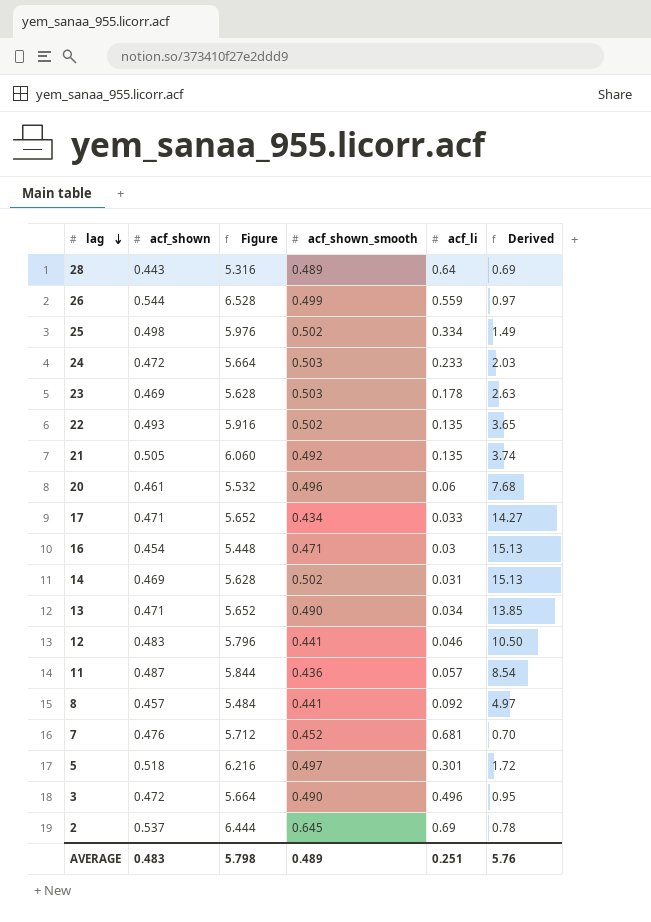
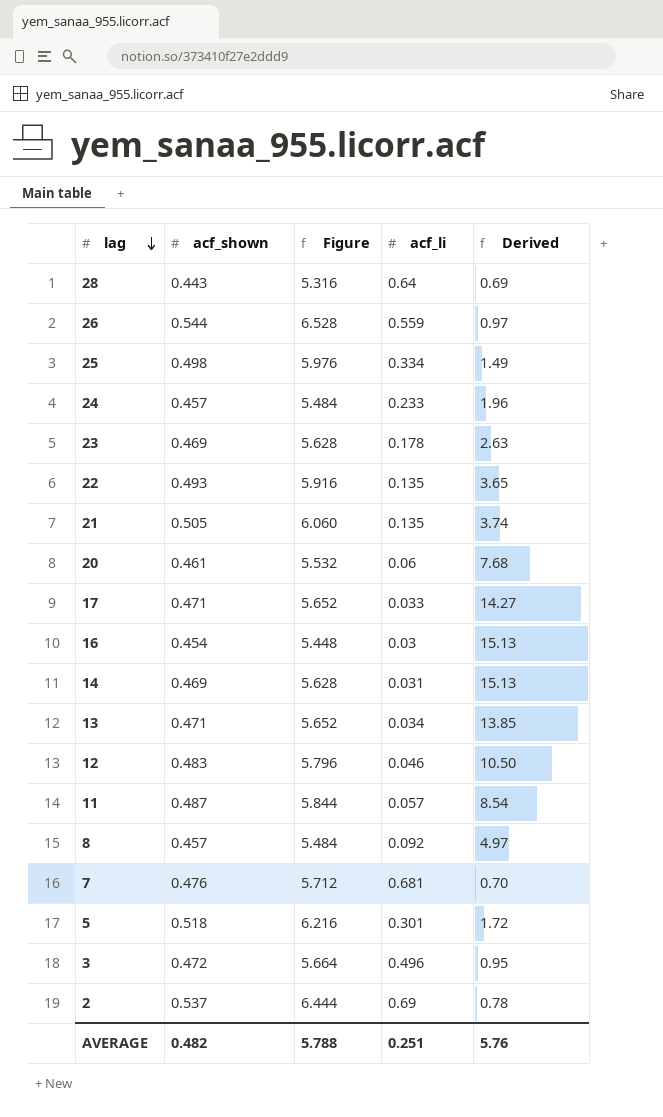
column acf_shown_smooth | position: 4 -> none
24 | acf_shown: 0.472 -> 0.457
24 | Figure: 5.664 -> 5.484
24 | Derived: 2.03 -> 1.96
AVERAGE | acf_shown: 0.483 -> 0.482
AVERAGE | Figure: 5.798 -> 5.788

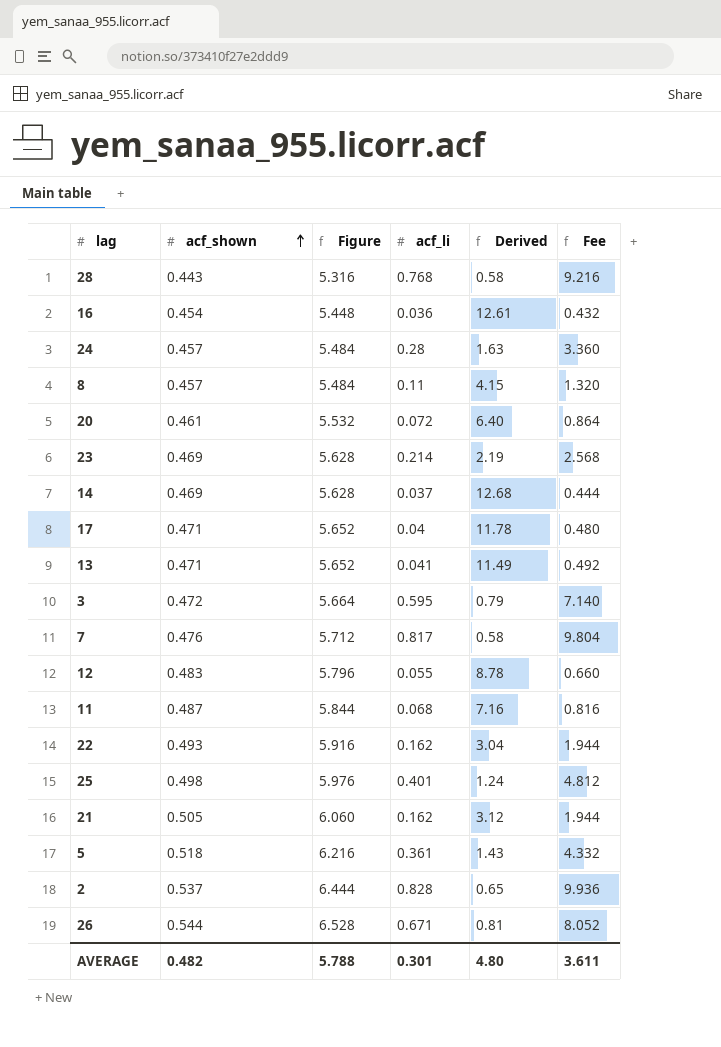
row order: lag descending -> acf_shown ascending
column Fee | formula: none -> [acf_li] * 12
28 | acf_li: 0.64 -> 0.768
28 | Derived: 0.69 -> 0.58
16 | acf_li: 0.03 -> 0.036
16 | Derived: 15.13 -> 12.61
24 | acf_li: 0.233 -> 0.28
24 | Derived: 1.96 -> 1.63
8 | acf_li: 0.092 -> 0.11
8 | Derived: 4.97 -> 4.15
20 | acf_li: 0.06 -> 0.072
20 | Derived: 7.68 -> 6.40
23 | acf_li: 0.178 -> 0.214
23 | Derived: 2.63 -> 2.19
14 | acf_li: 0.031 -> 0.037
14 | Derived: 15.13 -> 12.68
17 | acf_li: 0.033 -> 0.04
17 | Derived: 14.27 -> 11.78
13 | acf_li: 0.034 -> 0.041
13 | Derived: 13.85 -> 11.49
3 | acf_li: 0.496 -> 0.595
3 | Derived: 0.95 -> 0.79
7 | acf_li: 0.681 -> 0.817
7 | Derived: 0.70 -> 0.58
12 | acf_li: 0.046 -> 0.055
12 | Derived: 10.50 -> 8.78
11 | acf_li: 0.057 -> 0.068
11 | Derived: 8.54 -> 7.16
22 | acf_li: 0.135 -> 0.162
22 | Derived: 3.65 -> 3.04
25 | acf_li: 0.334 -> 0.401
25 | Derived: 1.49 -> 1.24
21 | acf_li: 0.135 -> 0.162
21 | Derived: 3.74 -> 3.12
5 | acf_li: 0.301 -> 0.361
5 | Derived: 1.72 -> 1.43
2 | acf_li: 0.69 -> 0.828
2 | Derived: 0.78 -> 0.65
26 | acf_li: 0.559 -> 0.671
26 | Derived: 0.97 -> 0.81
AVERAGE | acf_li: 0.251 -> 0.301
AVERAGE | Derived: 5.76 -> 4.80

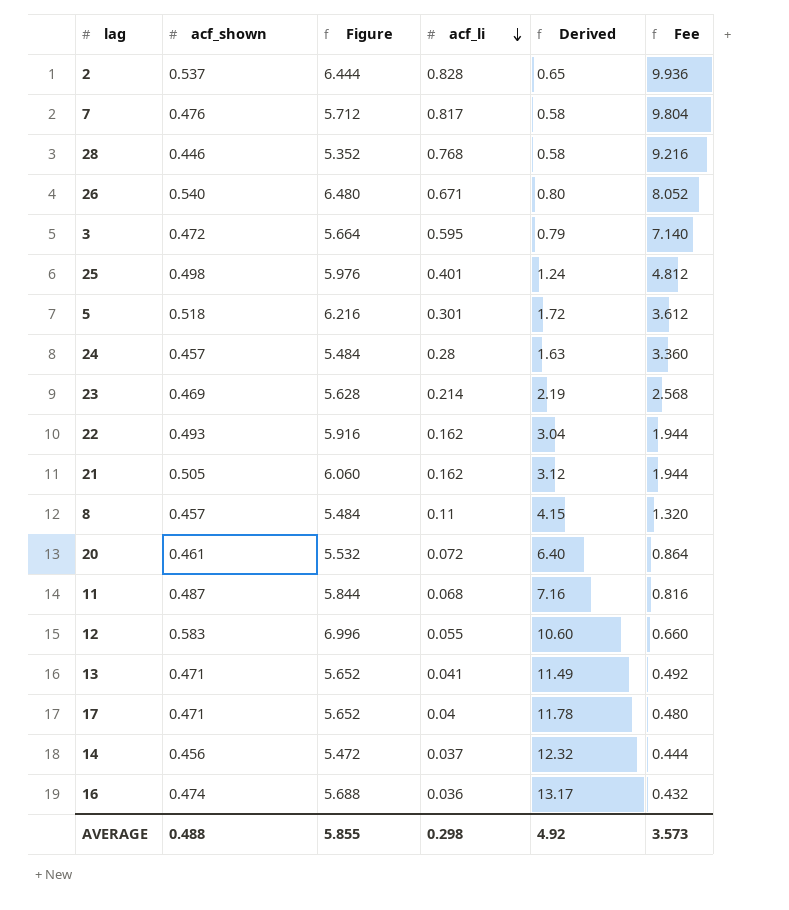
row order: acf_shown ascending -> acf_li descending
28 | acf_shown: 0.443 -> 0.446
28 | Figure: 5.316 -> 5.352
26 | acf_shown: 0.544 -> 0.540
26 | Figure: 6.528 -> 6.480
26 | Derived: 0.81 -> 0.80
5 | acf_li: 0.361 -> 0.301
5 | Derived: 1.43 -> 1.72
5 | Fee: 4.332 -> 3.612
12 | acf_shown: 0.483 -> 0.583
12 | Figure: 5.796 -> 6.996
12 | Derived: 8.78 -> 10.60
14 | acf_shown: 0.469 -> 0.456
14 | Figure: 5.628 -> 5.472
14 | Derived: 12.68 -> 12.32
16 | acf_shown: 0.454 -> 0.474
16 | Figure: 5.448 -> 5.688
16 | Derived: 12.61 -> 13.17
AVERAGE | acf_shown: 0.482 -> 0.488
AVERAGE | Figure: 5.788 -> 5.855
AVERAGE | acf_li: 0.301 -> 0.298
AVERAGE | Derived: 4.80 -> 4.92
AVERAGE | Fee: 3.611 -> 3.573

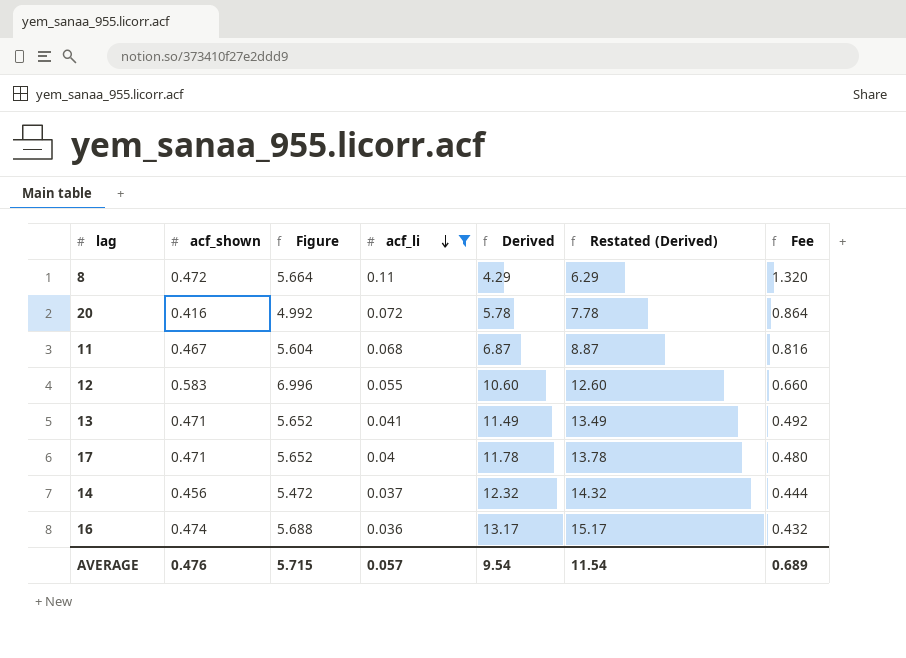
filter: none -> acf_li <= 0.11
column Restated (Derived) | formula: none -> [Derived] + 2
8 | acf_shown: 0.457 -> 0.472
8 | Figure: 5.484 -> 5.664
8 | Derived: 4.15 -> 4.29
20 | acf_shown: 0.461 -> 0.416
20 | Figure: 5.532 -> 4.992
20 | Derived: 6.40 -> 5.78
11 | acf_shown: 0.487 -> 0.467
11 | Figure: 5.844 -> 5.604
11 | Derived: 7.16 -> 6.87
AVERAGE | acf_shown: 0.488 -> 0.476
AVERAGE | Figure: 5.855 -> 5.715
AVERAGE | acf_li: 0.298 -> 0.057
AVERAGE | Derived: 4.92 -> 9.54
AVERAGE | Fee: 3.573 -> 0.689

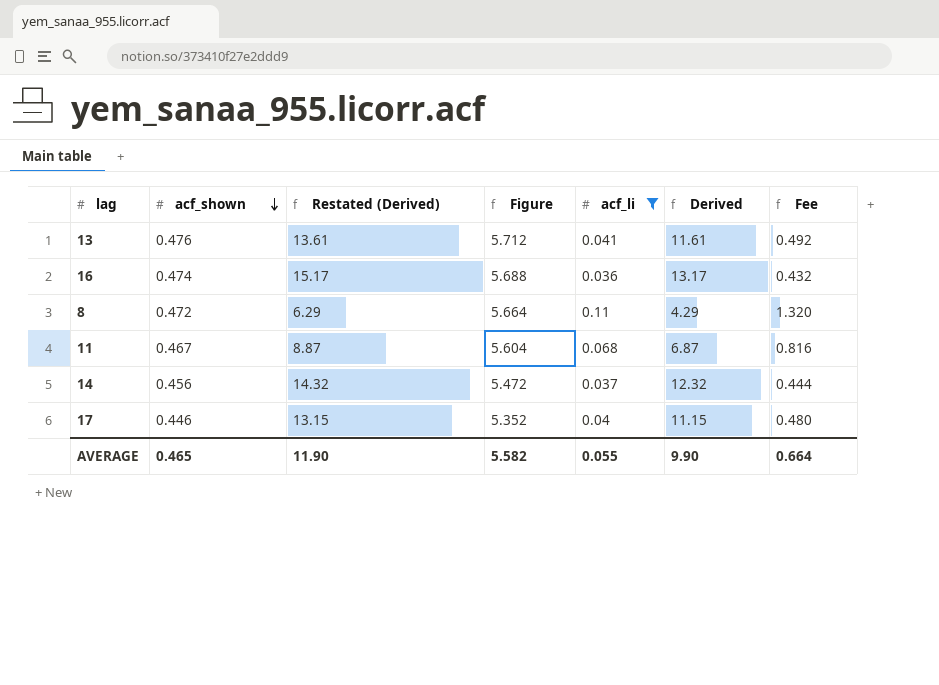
row order: acf_li descending -> acf_shown descending
column Restated (Derived) | position: 6 -> 3
row 20: 0.416 | 4.992 | 0.072 | 5.78 | 7.78 | 0.864 -> none
row 12: 0.583 | 6.996 | 0.055 | 10.60 | 12.60 | 0.660 -> none
13 | acf_shown: 0.471 -> 0.476
13 | Restated (Derived): 13.49 -> 13.61
13 | Figure: 5.652 -> 5.712
13 | Derived: 11.49 -> 11.61
17 | acf_shown: 0.471 -> 0.446
17 | Restated (Derived): 13.78 -> 13.15
17 | Figure: 5.652 -> 5.352
17 | Derived: 11.78 -> 11.15
AVERAGE | acf_shown: 0.476 -> 0.465
AVERAGE | Restated (Derived): 11.54 -> 11.90
AVERAGE | Figure: 5.715 -> 5.582
AVERAGE | acf_li: 0.057 -> 0.055
AVERAGE | Derived: 9.54 -> 9.90
AVERAGE | Fee: 0.689 -> 0.664

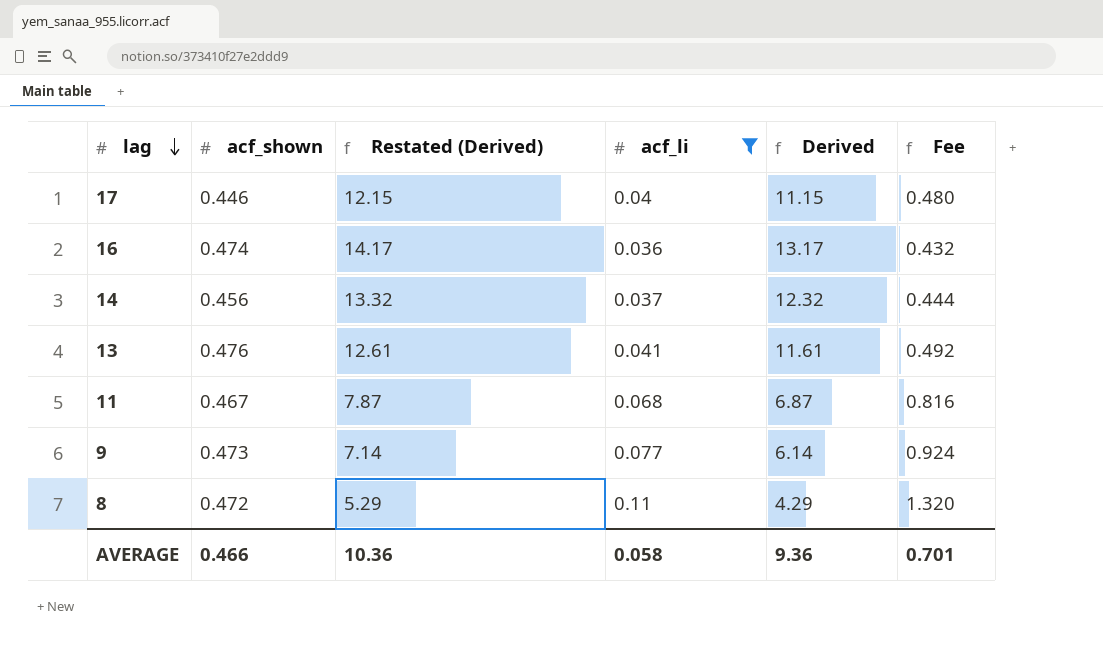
row order: acf_shown descending -> lag descending
column Figure | formula: [acf_shown] * 12 -> none
column Restated (Derived) | formula: [Derived] + 2 -> [Derived] + 1
row 9: none -> 0.473 | 7.14 | 0.077 | 6.14 | 0.924
AVERAGE | acf_shown: 0.465 -> 0.466
AVERAGE | Restated (Derived): 11.90 -> 10.36
AVERAGE | acf_li: 0.055 -> 0.058
AVERAGE | Derived: 9.90 -> 9.36
AVERAGE | Fee: 0.664 -> 0.701

